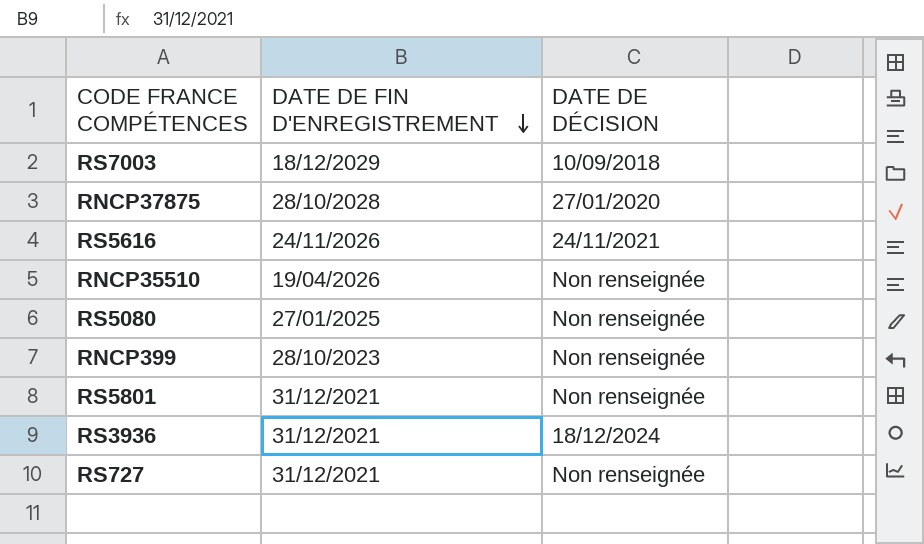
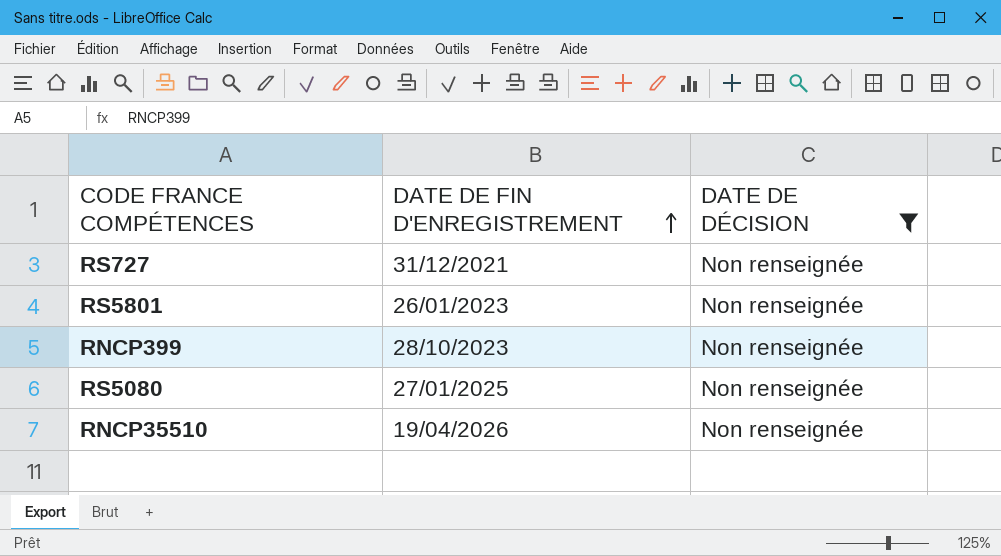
filter: none -> DATE DE DÉCISION = Non renseignée
row order: DATE DE FIN D'ENREGISTREMENT descending -> DATE DE FIN D'ENREGISTREMENT ascending
RS5801 | DATE DE FIN D'ENREGISTREMENT: 31/12/2021 -> 26/01/2023

